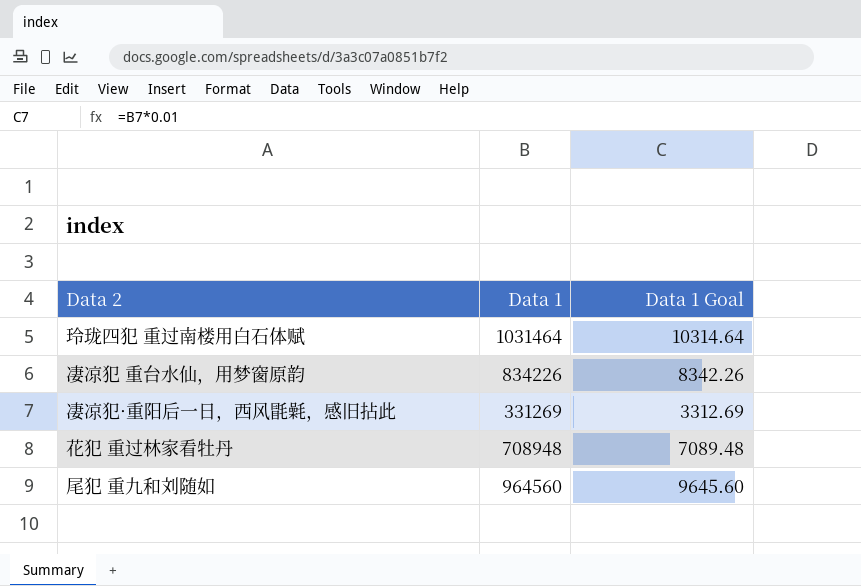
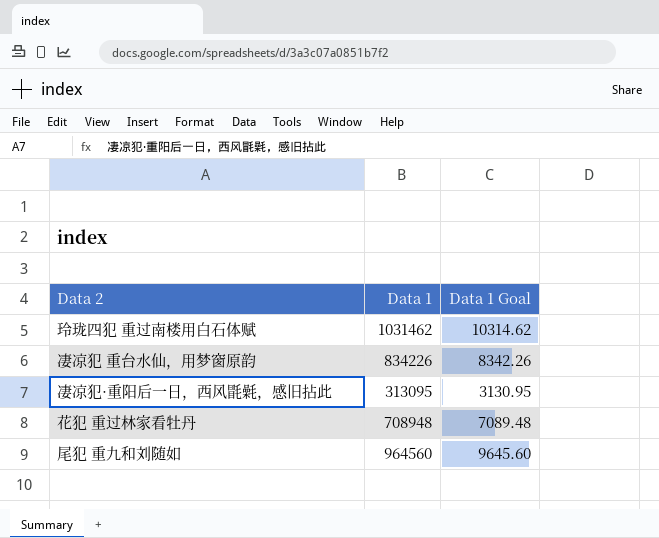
玲珑四犯 重过南楼用白石体赋 | Data 1: 1031464 -> 1031462
玲珑四犯 重过南楼用白石体赋 | Data 1 Goal: 10314.64 -> 10314.62
凄凉犯·重阳后一日，西风毷氉，感旧拈此 | Data 1: 331269 -> 313095
凄凉犯·重阳后一日，西风毷氉，感旧拈此 | Data 1 Goal: 3312.69 -> 3130.95

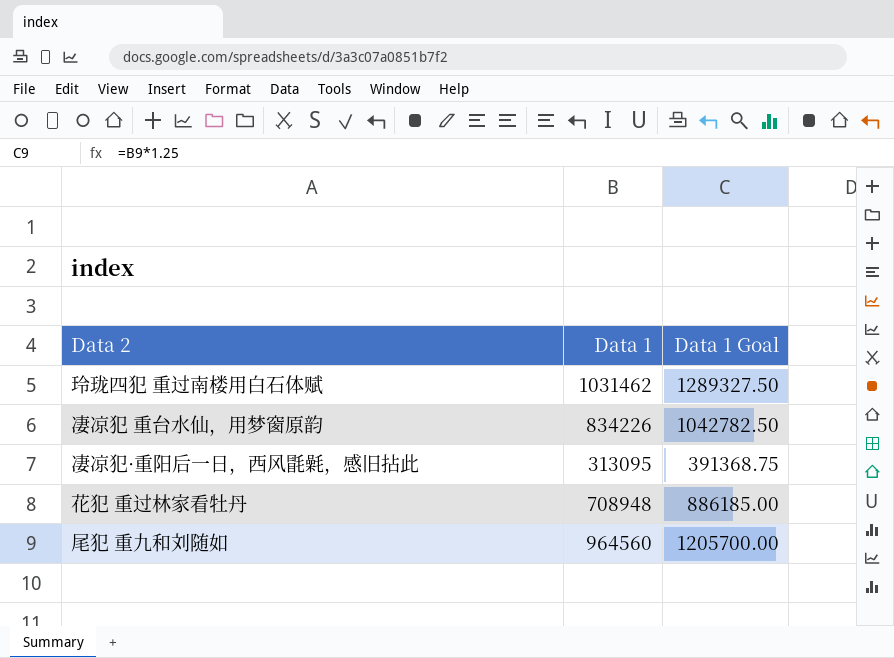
column Data 1 Goal | formula: [Data 1] * 0.01 -> [Data 1] * 1.25

